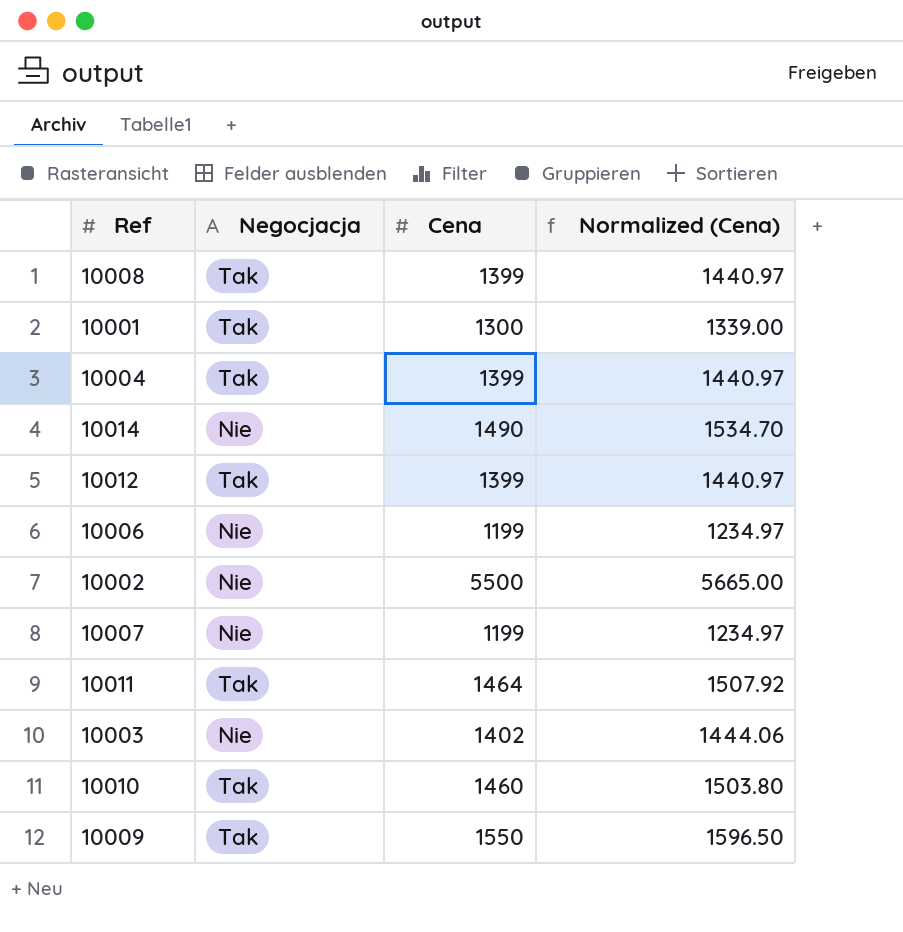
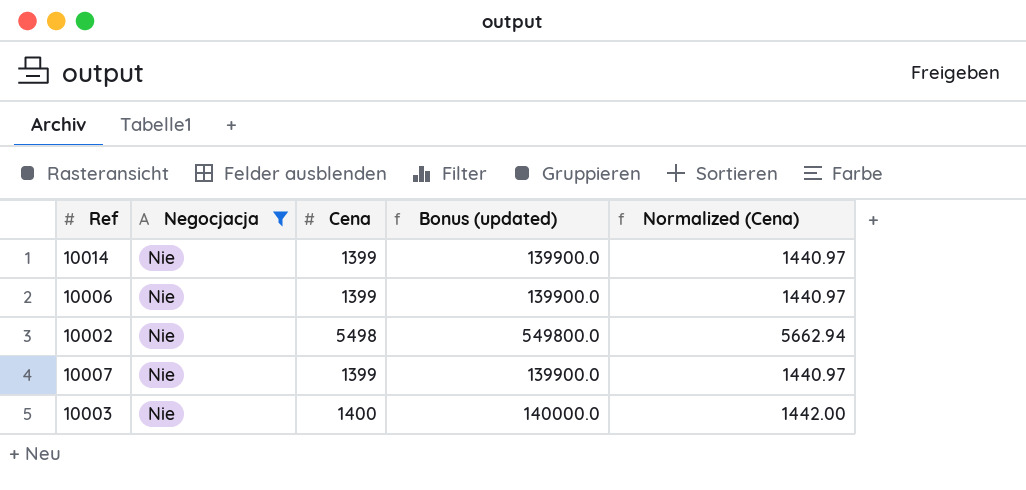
filter: none -> Negocjacja = Nie
column Bonus (updated) | formula: none -> [Cena] * 100
10014 | Cena: 1490 -> 1399
10014 | Normalized (Cena): 1534.70 -> 1440.97
10006 | Cena: 1199 -> 1399
10006 | Normalized (Cena): 1234.97 -> 1440.97
10002 | Cena: 5500 -> 5498
10002 | Normalized (Cena): 5665.00 -> 5662.94
10007 | Cena: 1199 -> 1399
10007 | Normalized (Cena): 1234.97 -> 1440.97
10003 | Cena: 1402 -> 1400
10003 | Normalized (Cena): 1444.06 -> 1442.00

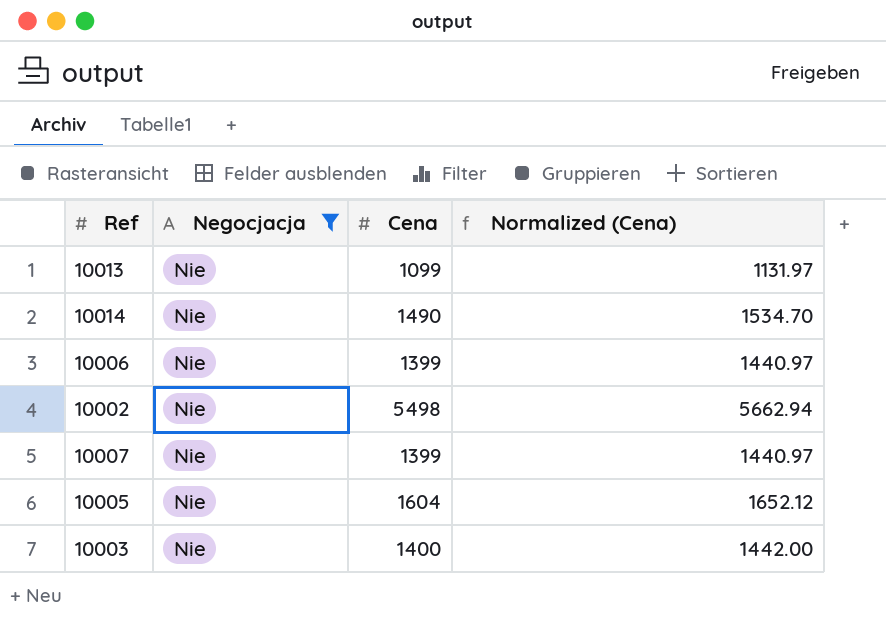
column Bonus (updated) | formula: [Cena] * 100 -> none
row 10013: none -> Nie | 1099 | 1131.97
10014 | Cena: 1399 -> 1490
10014 | Normalized (Cena): 1440.97 -> 1534.70
row 10005: none -> Nie | 1604 | 1652.12

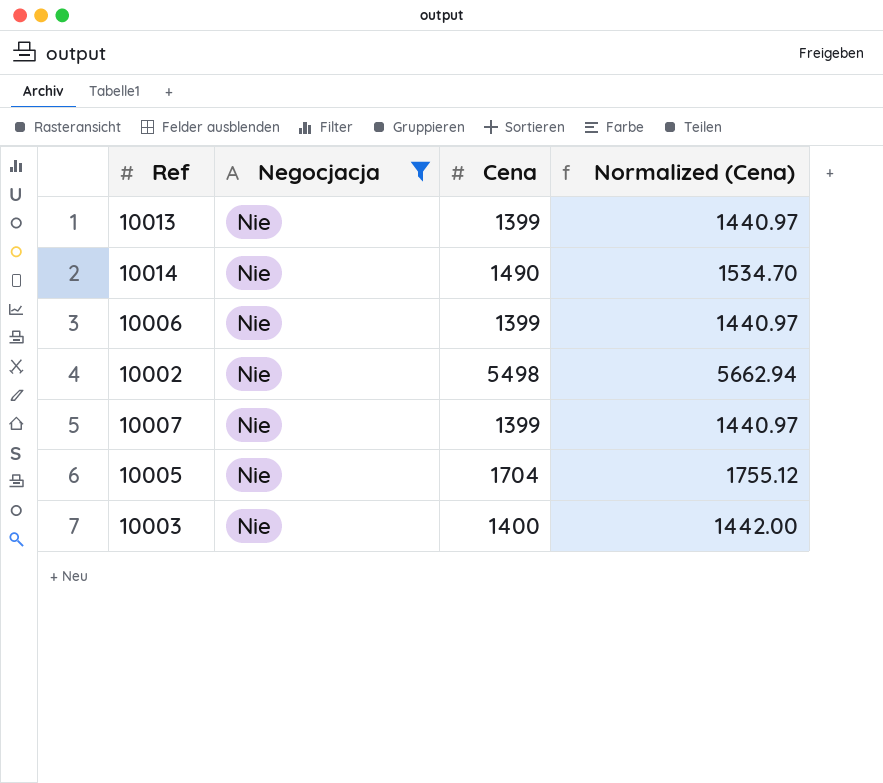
10013 | Cena: 1099 -> 1399
10013 | Normalized (Cena): 1131.97 -> 1440.97
10005 | Cena: 1604 -> 1704
10005 | Normalized (Cena): 1652.12 -> 1755.12

